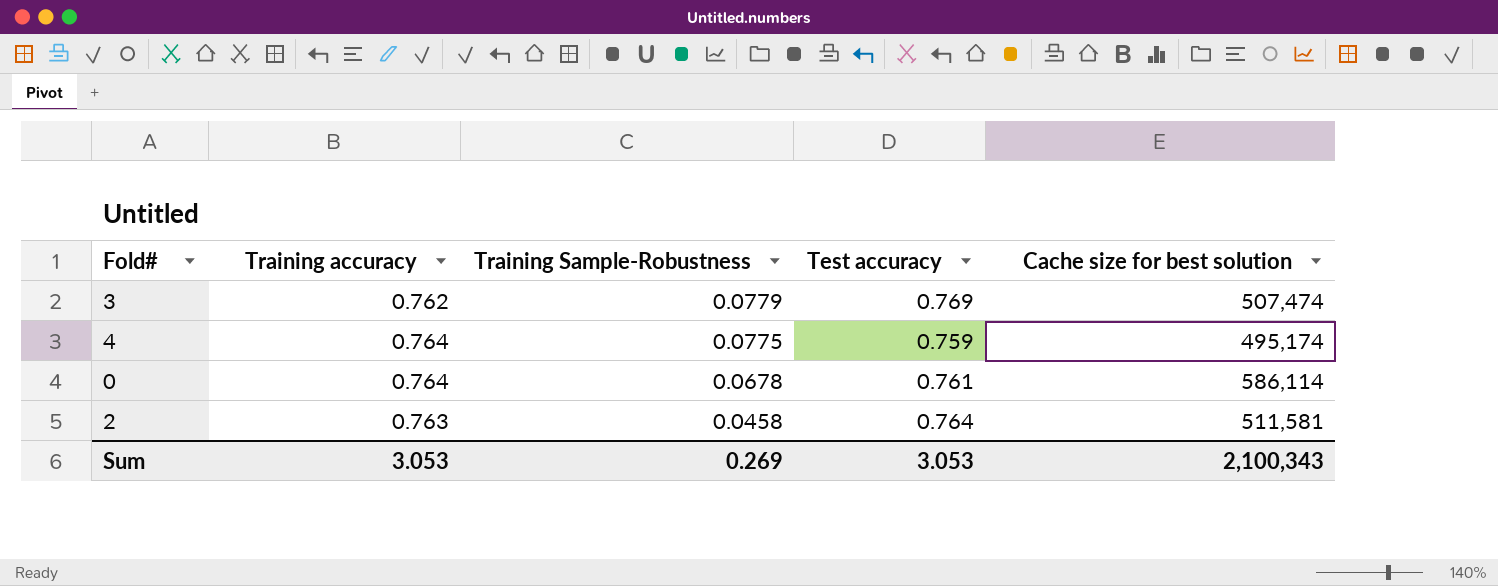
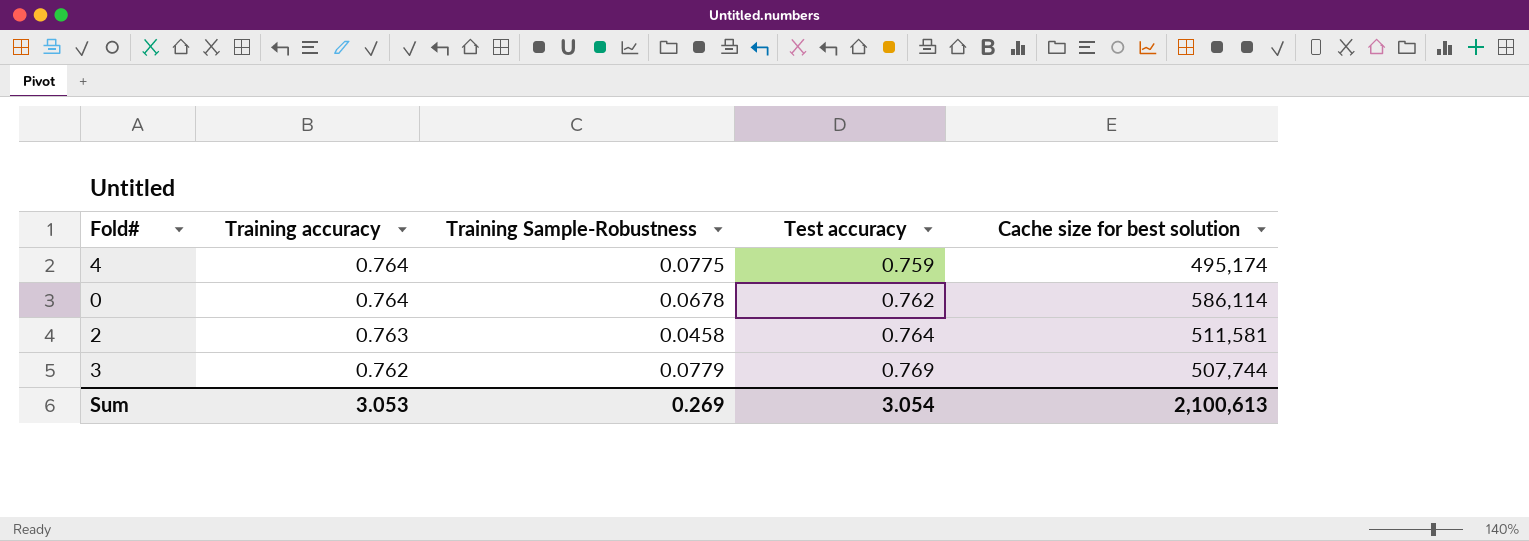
row order: Training Sample-Robustness descending -> Training accuracy descending
0 | Test accuracy: 0.761 -> 0.762
3 | Cache size for best solution: 507,474 -> 507,744
Sum | Test accuracy: 3.053 -> 3.054
Sum | Cache size for best solution: 2,100,343 -> 2,100,613

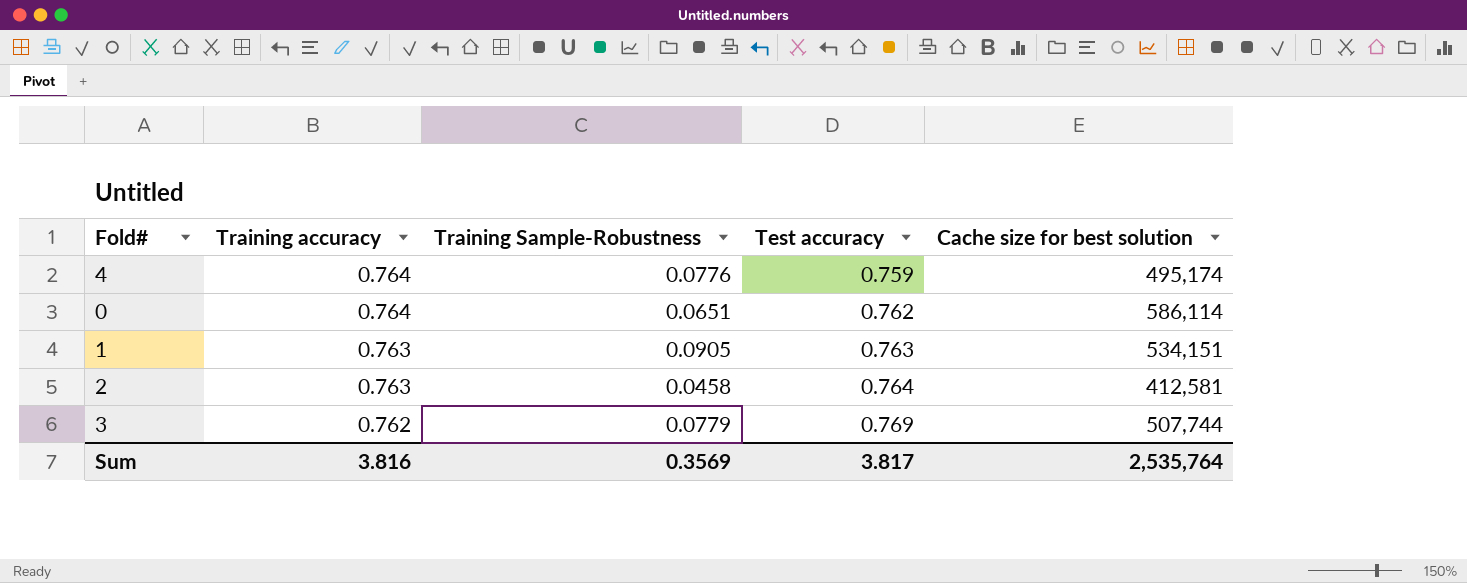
4 | Training Sample-Robustness: 0.0775 -> 0.0776
0 | Training Sample-Robustness: 0.0678 -> 0.0651
row 1: none -> 0.763 | 0.0905 | 0.763 | 534,151
2 | Cache size for best solution: 511,581 -> 412,581
Sum | Training accuracy: 3.053 -> 3.816
Sum | Training Sample-Robustness: 0.269 -> 0.3569
Sum | Test accuracy: 3.054 -> 3.817
Sum | Cache size for best solution: 2,100,613 -> 2,535,764

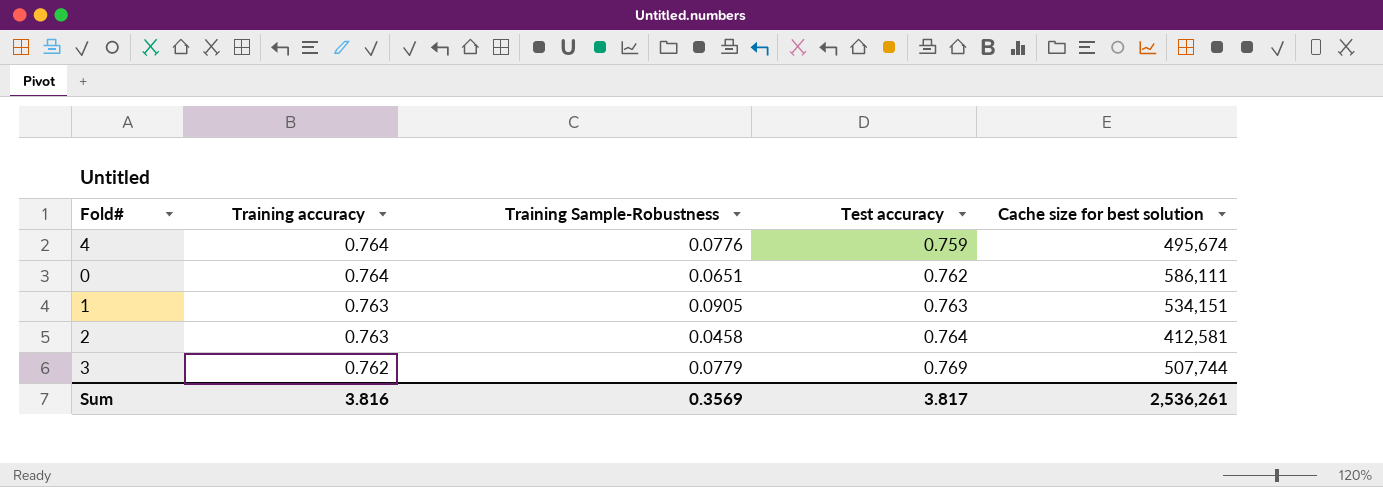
4 | Cache size for best solution: 495,174 -> 495,674
0 | Cache size for best solution: 586,114 -> 586,111
Sum | Cache size for best solution: 2,535,764 -> 2,536,261

